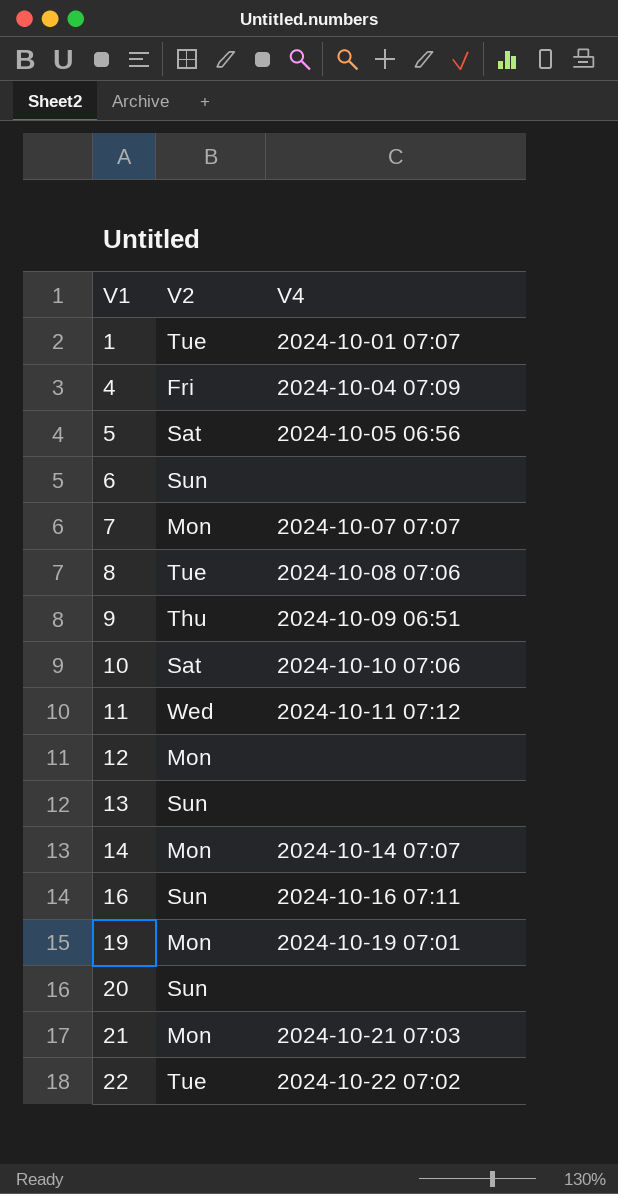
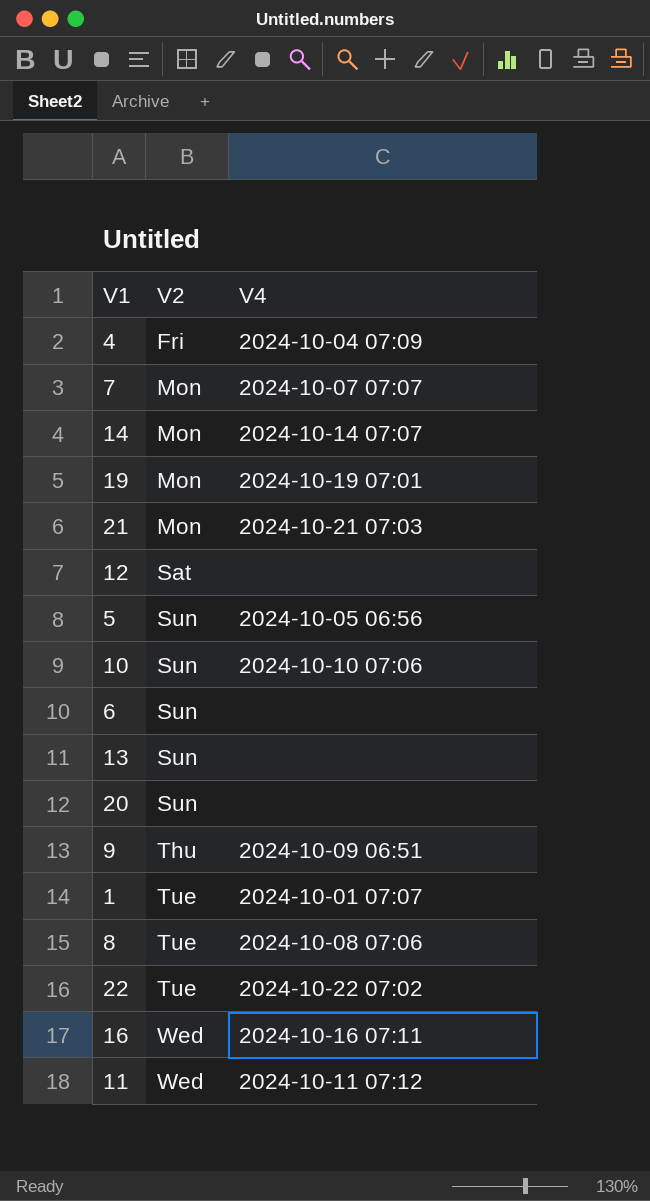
row order: V1 ascending -> V2 ascending
12 | V2: Mon -> Sat
5 | V2: Sat -> Sun
10 | V2: Sat -> Sun
16 | V2: Sun -> Wed

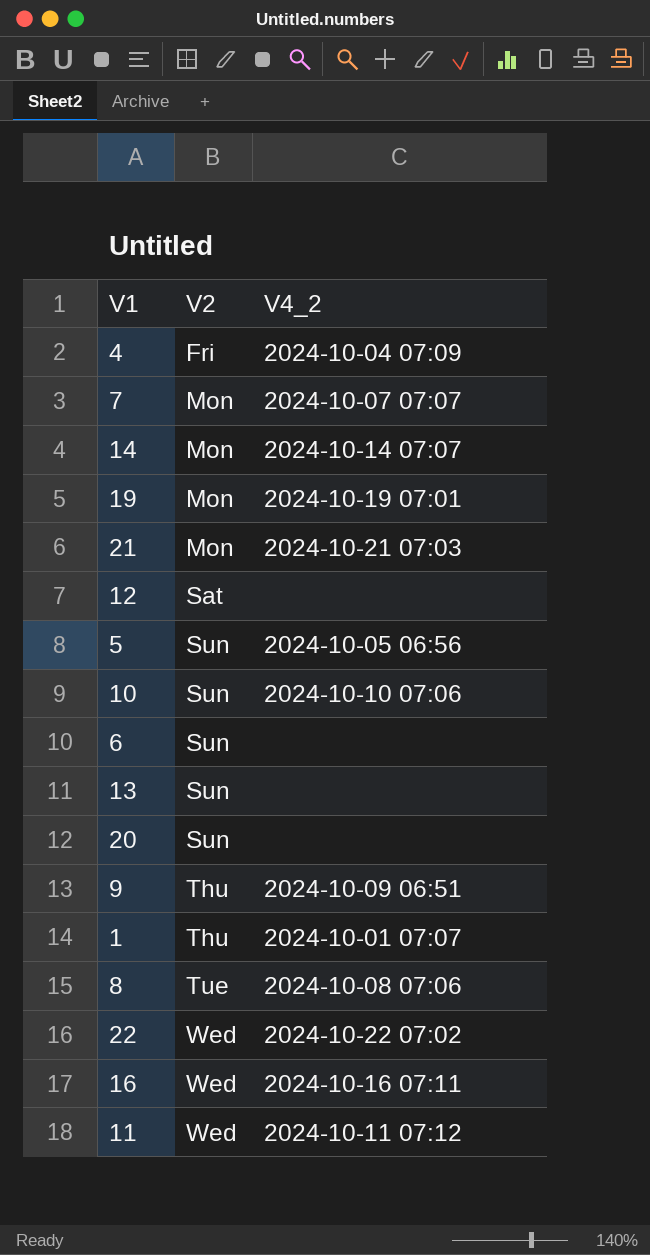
column name: V4 -> V4_2
1 | V2: Tue -> Thu
22 | V2: Tue -> Wed

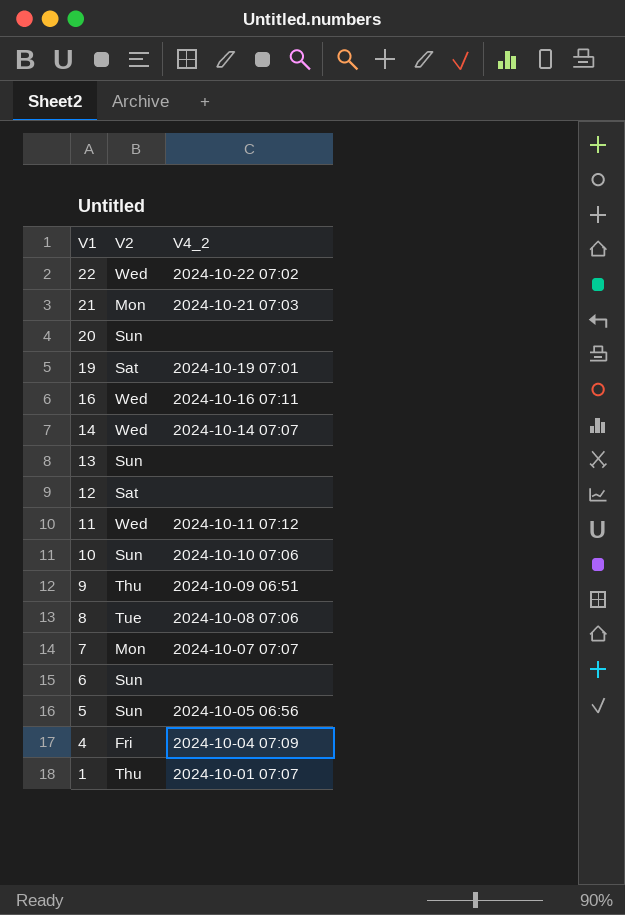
row order: V2 ascending -> V1 descending
19 | V2: Mon -> Sat
14 | V2: Mon -> Wed

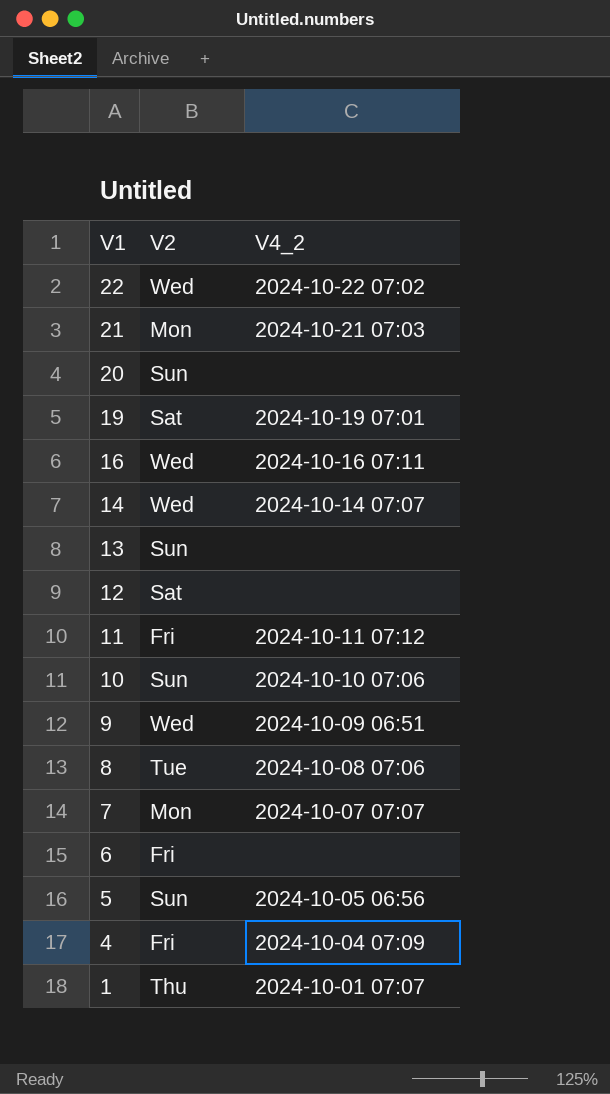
11 | V2: Wed -> Fri
9 | V2: Thu -> Wed
6 | V2: Sun -> Fri

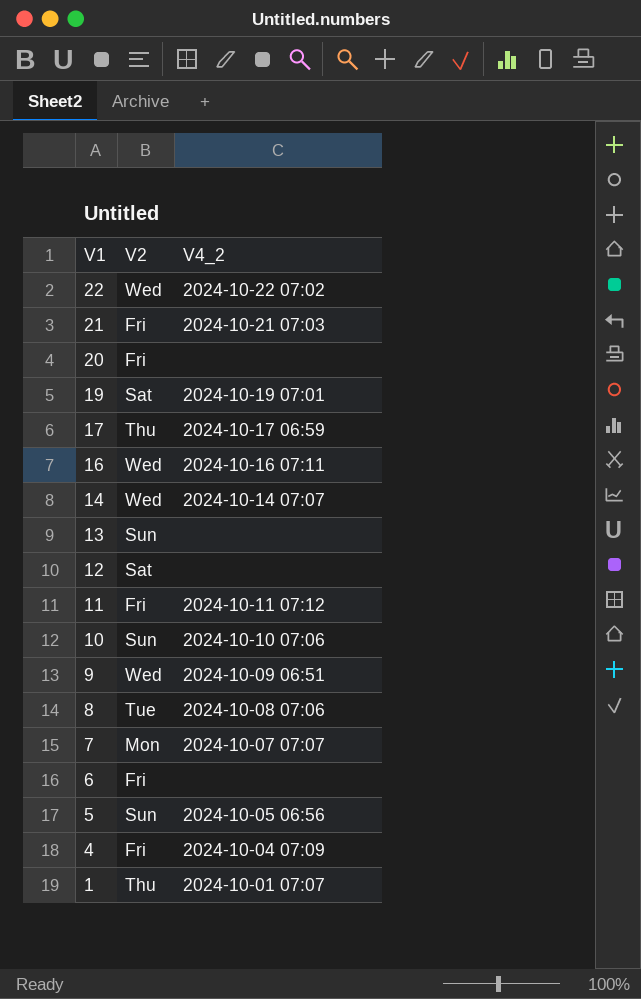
21 | V2: Mon -> Fri
20 | V2: Sun -> Fri
row 17: none -> Thu | 2024-10-17 06:59

